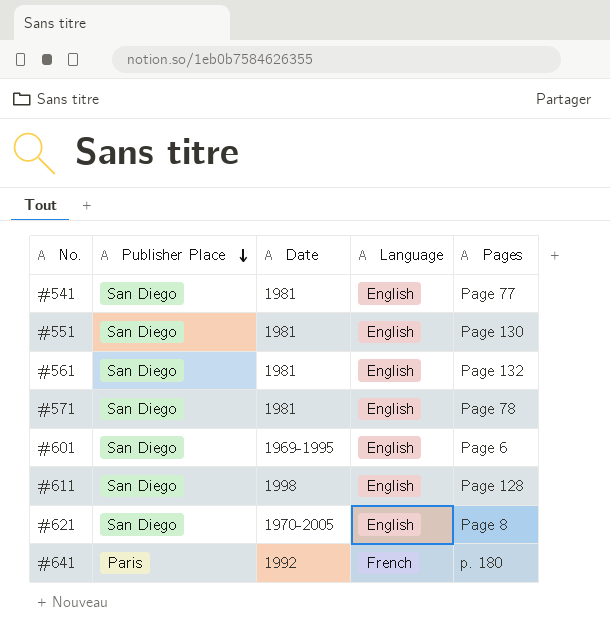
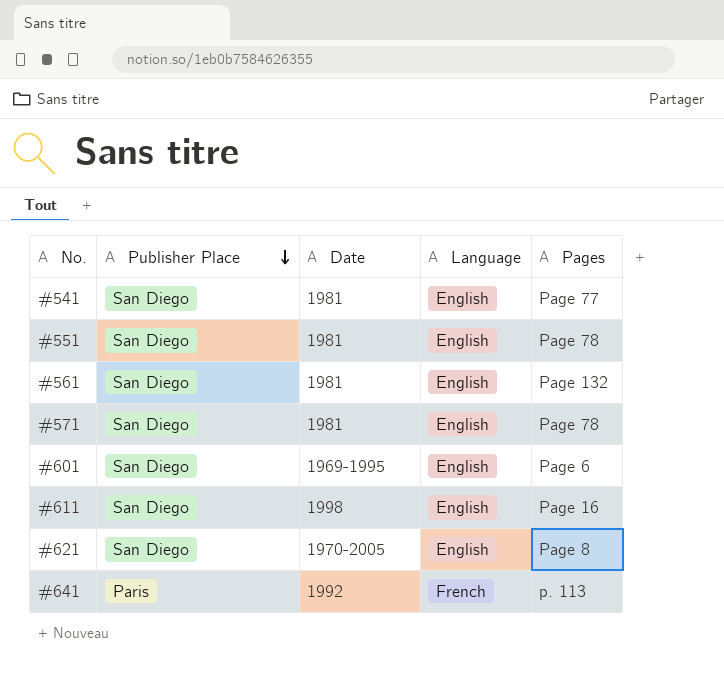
#551 | Pages: Page 130 -> Page 78
#611 | Pages: Page 128 -> Page 16
#641 | Pages: p. 180 -> p. 113

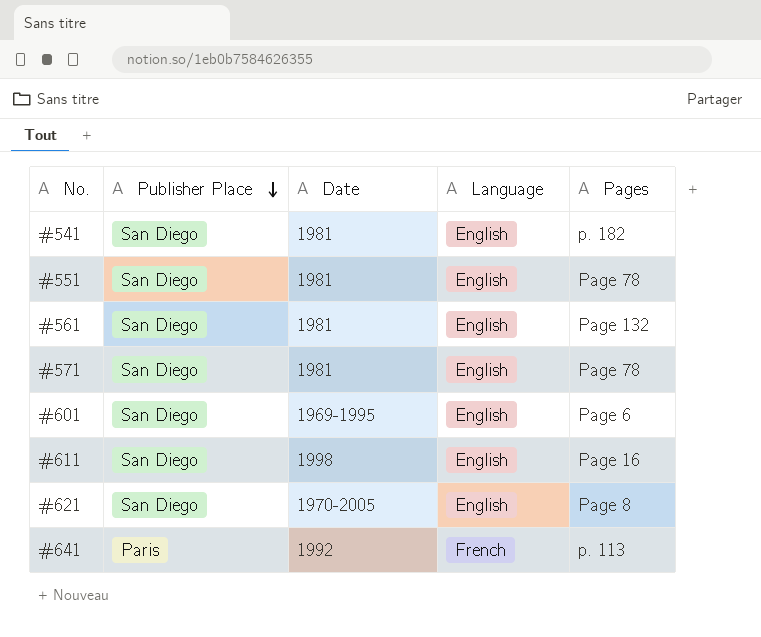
#541 | Pages: Page 77 -> p. 182

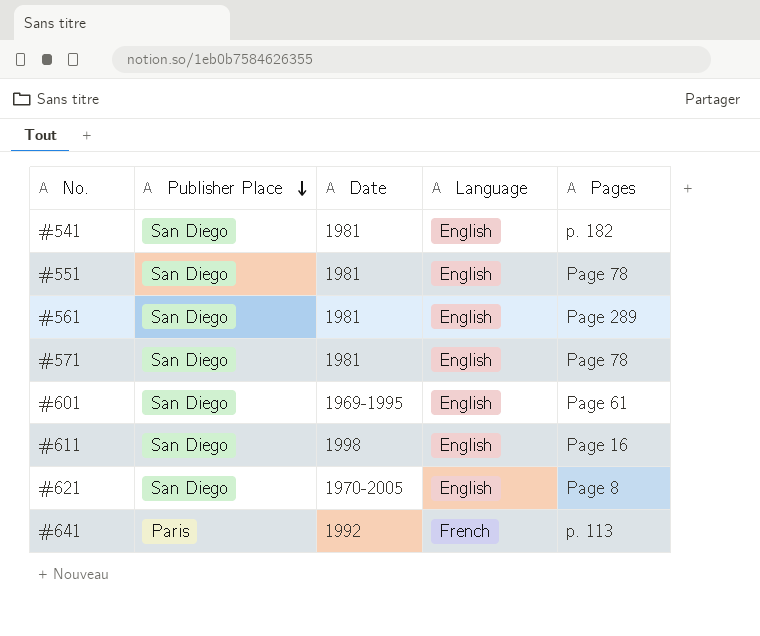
#561 | Pages: Page 132 -> Page 289
#601 | Pages: Page 6 -> Page 61

